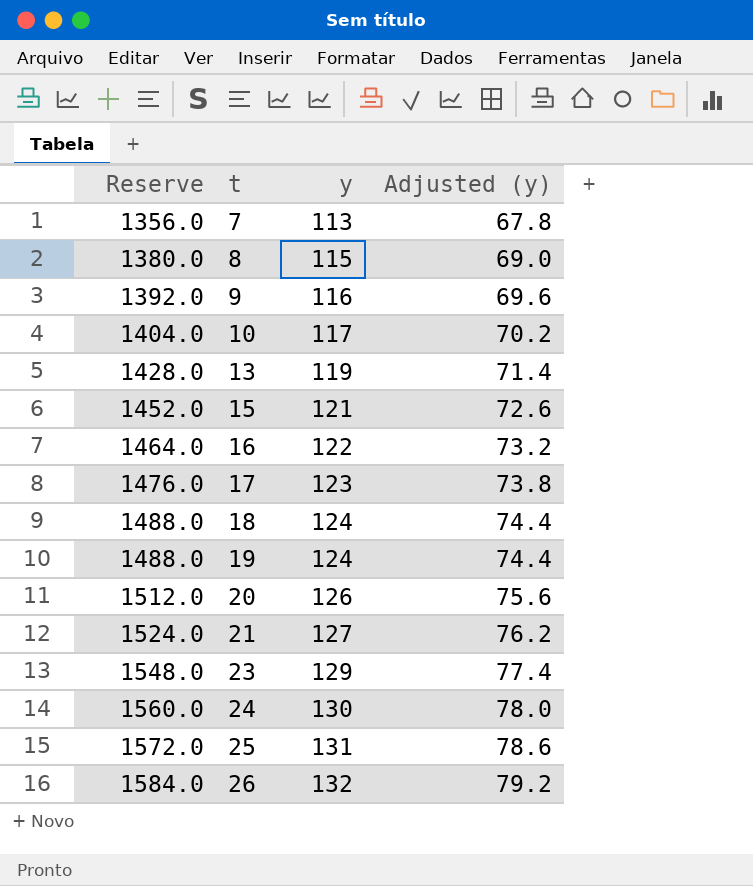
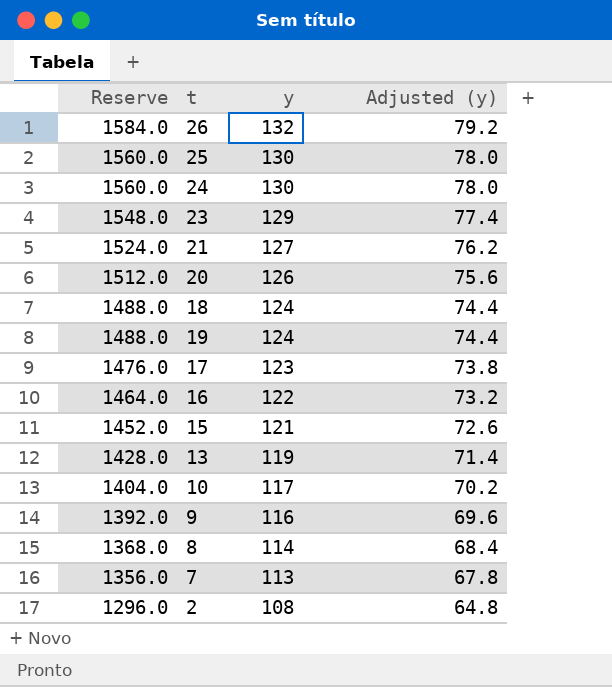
row order: Reserve ascending -> Reserve descending
25 | Reserve: 1572.0 -> 1560.0
25 | y: 131 -> 130
25 | Adjusted (y): 78.6 -> 78.0
8 | Reserve: 1380.0 -> 1368.0
8 | y: 115 -> 114
8 | Adjusted (y): 69.0 -> 68.4
row 2: none -> 1296.0 | 108 | 64.8

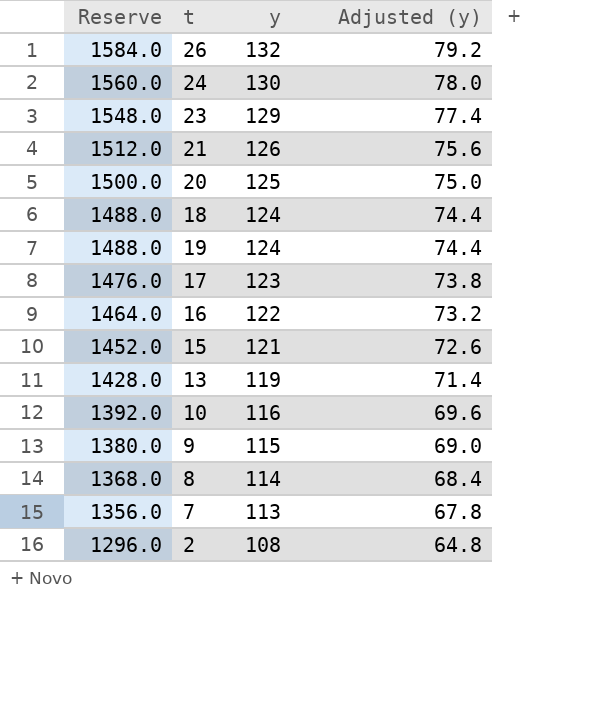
row 25: 1560.0 | 130 | 78.0 -> none
21 | Reserve: 1524.0 -> 1512.0
21 | y: 127 -> 126
21 | Adjusted (y): 76.2 -> 75.6
20 | Reserve: 1512.0 -> 1500.0
20 | y: 126 -> 125
20 | Adjusted (y): 75.6 -> 75.0
10 | Reserve: 1404.0 -> 1392.0
10 | y: 117 -> 116
10 | Adjusted (y): 70.2 -> 69.6
9 | Reserve: 1392.0 -> 1380.0
9 | y: 116 -> 115
9 | Adjusted (y): 69.6 -> 69.0

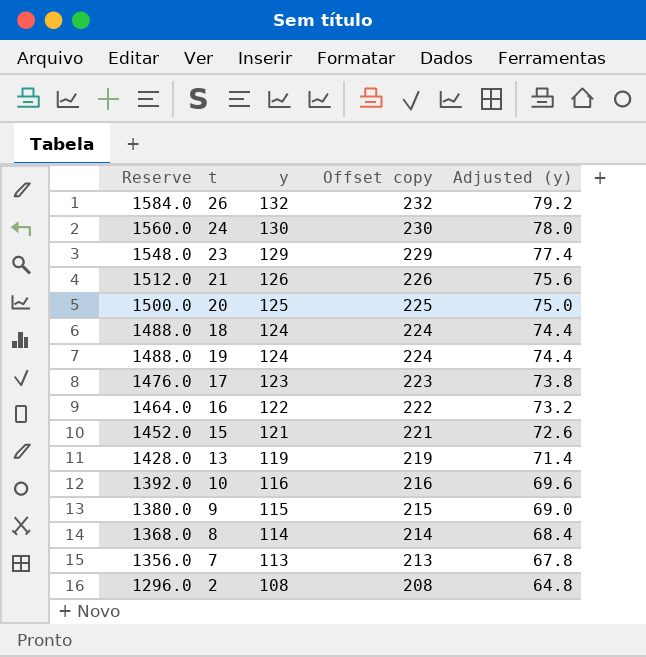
column Offset copy | formula: none -> [y] + 100

